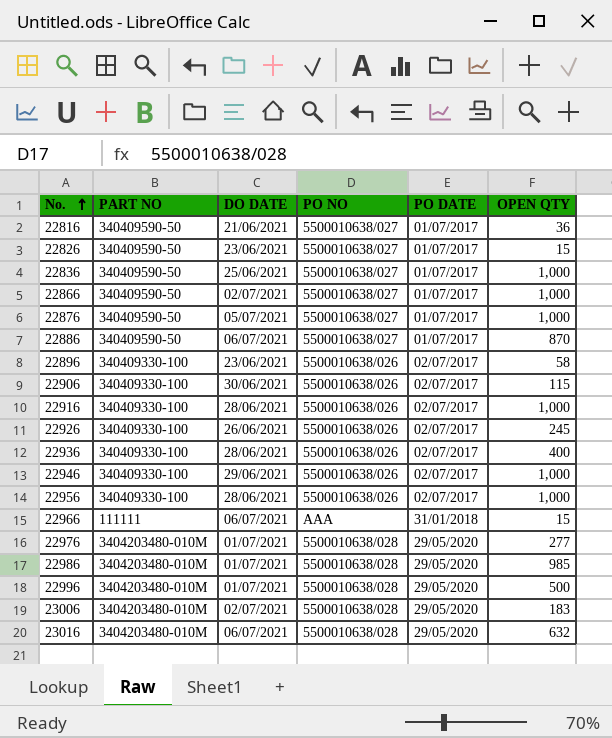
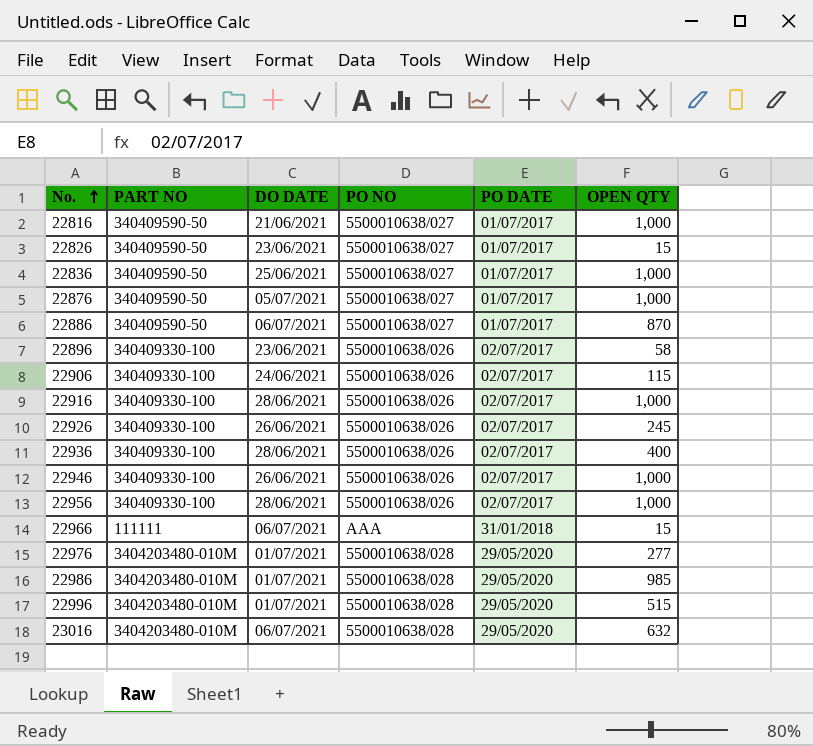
row 22866: 340409590-50 | 02/07/2021 | 5500010638/027 | 01/07/2017 | 1,000 -> none
row 23006: 3404203480-010M | 02/07/2021 | 5500010638/028 | 29/05/2020 | 183 -> none
22816 | OPEN QTY: 36 -> 1,000
22906 | DO DATE: 30/06/2021 -> 24/06/2021
22946 | DO DATE: 29/06/2021 -> 26/06/2021
22996 | OPEN QTY: 500 -> 515

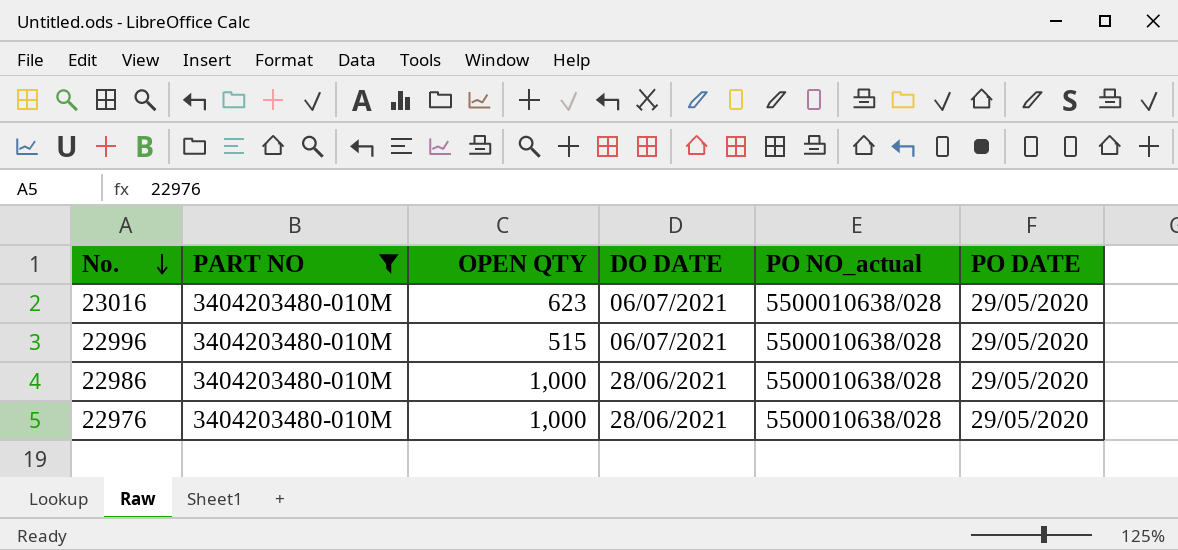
filter: none -> PART NO = 3404203480-010M
row order: No. ascending -> No. descending
column OPEN QTY | position: 6 -> 3
column name: PO NO -> PO NO_actual
23016 | OPEN QTY: 632 -> 623
22996 | DO DATE: 01/07/2021 -> 06/07/2021
22986 | OPEN QTY: 985 -> 1,000
22986 | DO DATE: 01/07/2021 -> 28/06/2021
22976 | OPEN QTY: 277 -> 1,000
22976 | DO DATE: 01/07/2021 -> 28/06/2021

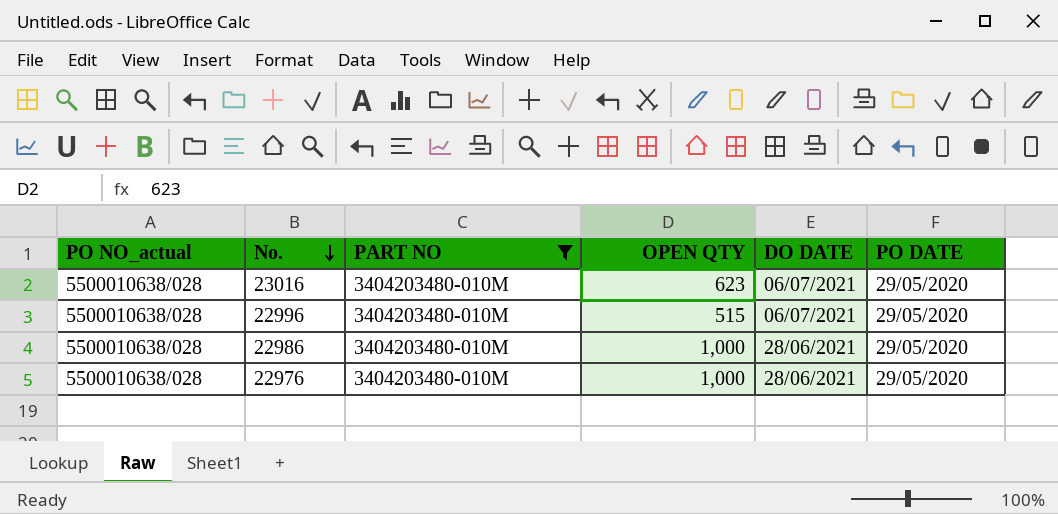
column PO NO_actual | position: 5 -> 1

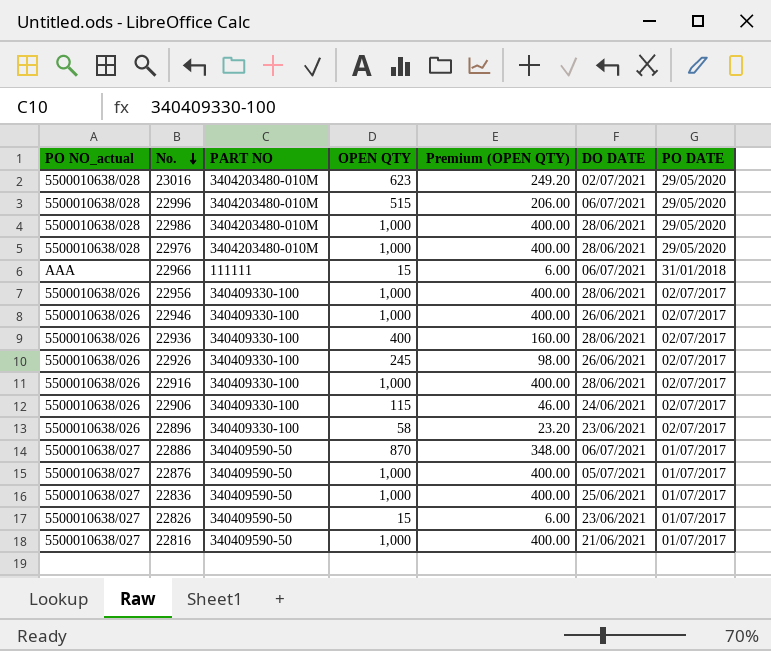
filter: PART NO = 3404203480-010M -> none
column Premium (OPEN QTY) | formula: none -> [OPEN QTY] * 0.4
23016 | DO DATE: 06/07/2021 -> 02/07/2021

